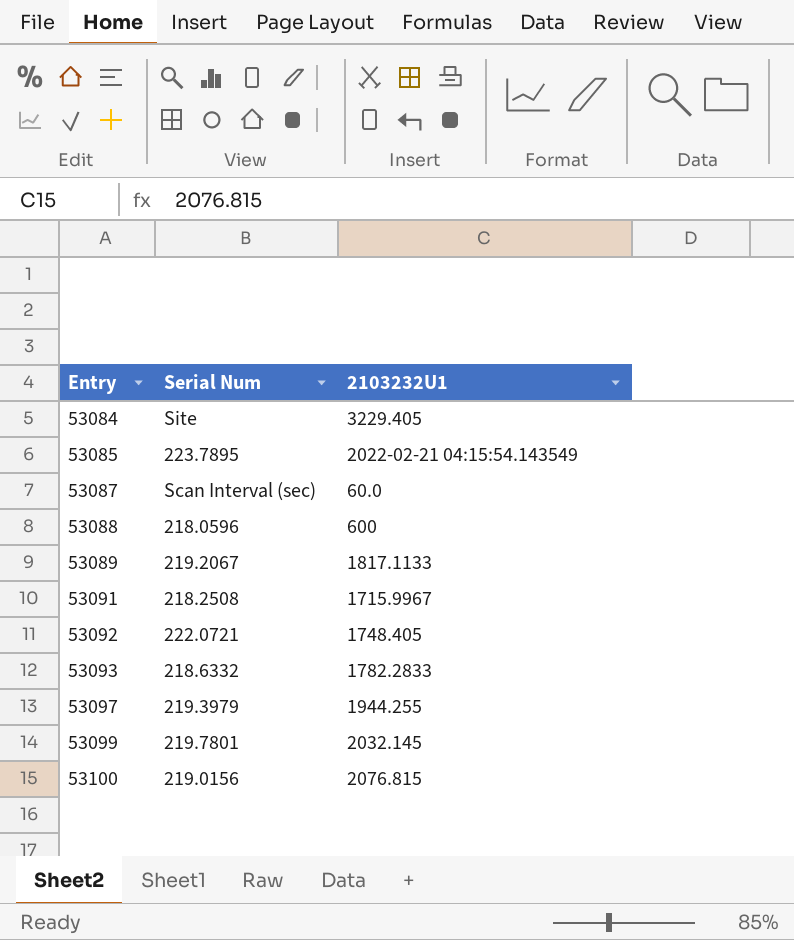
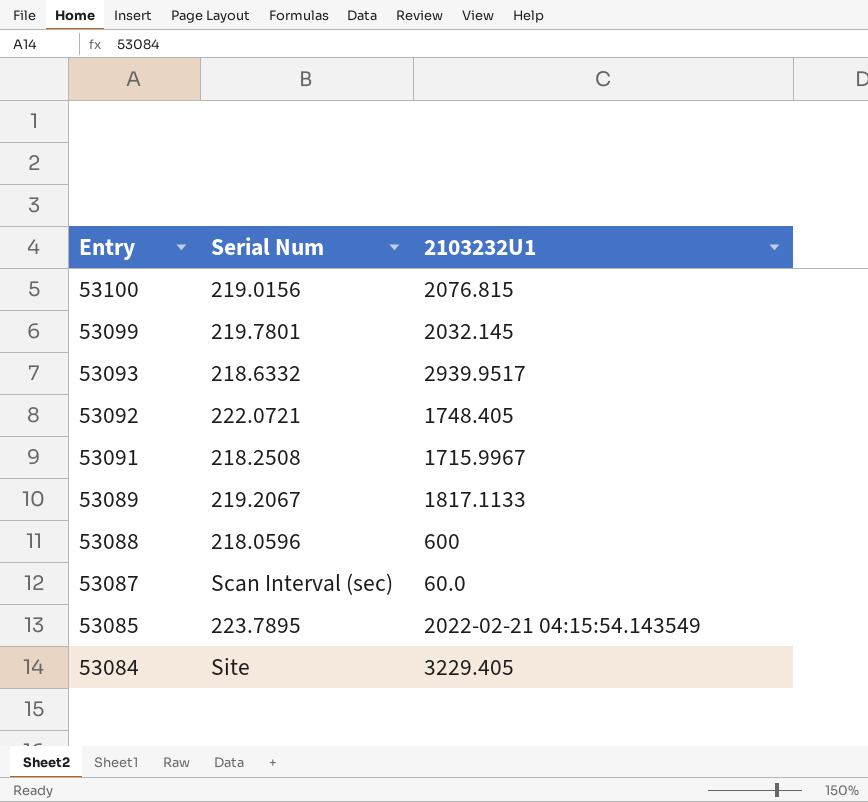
row order: Entry ascending -> Entry descending
row 53097: 219.3979 | 1944.255 -> none
53093 | 2103232U1: 1782.2833 -> 2939.9517

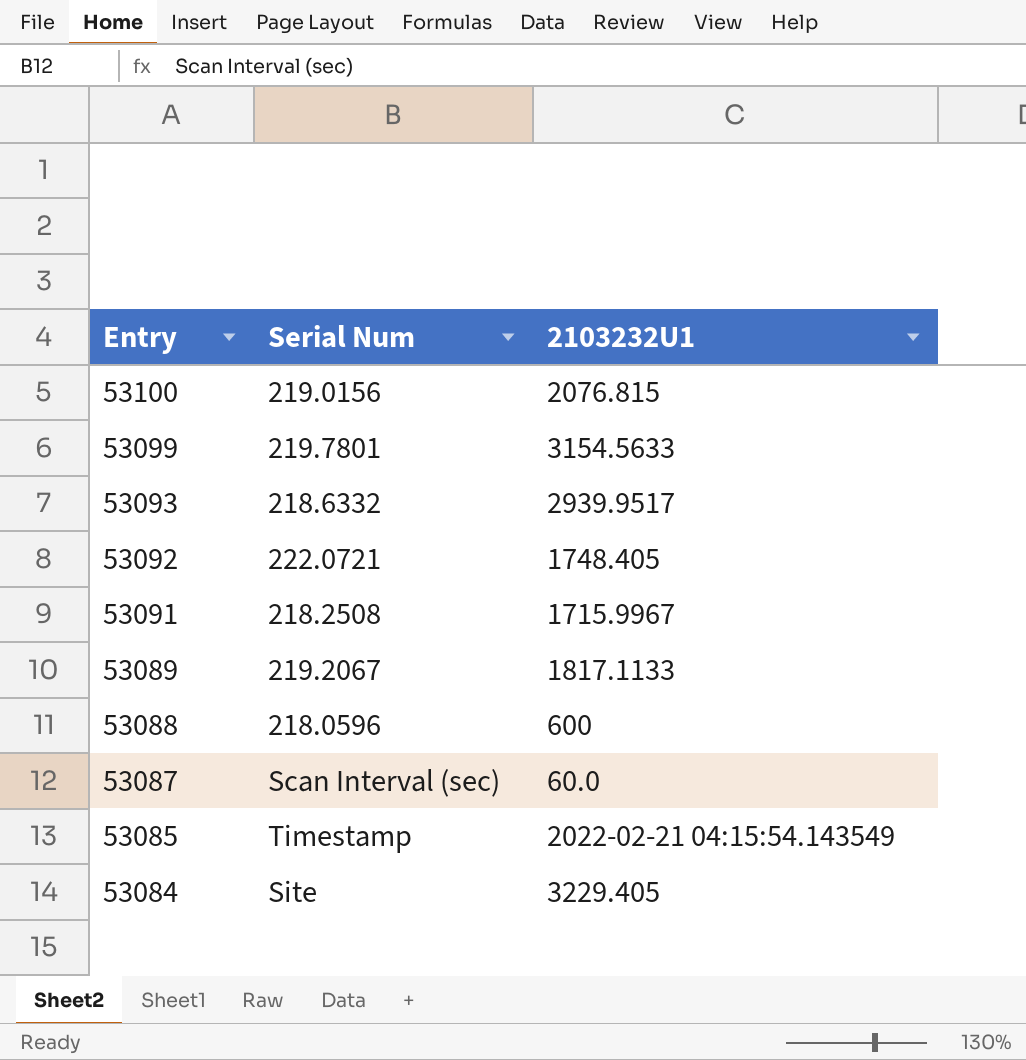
53099 | 2103232U1: 2032.145 -> 3154.5633
53085 | Serial Num: 223.7895 -> Timestamp

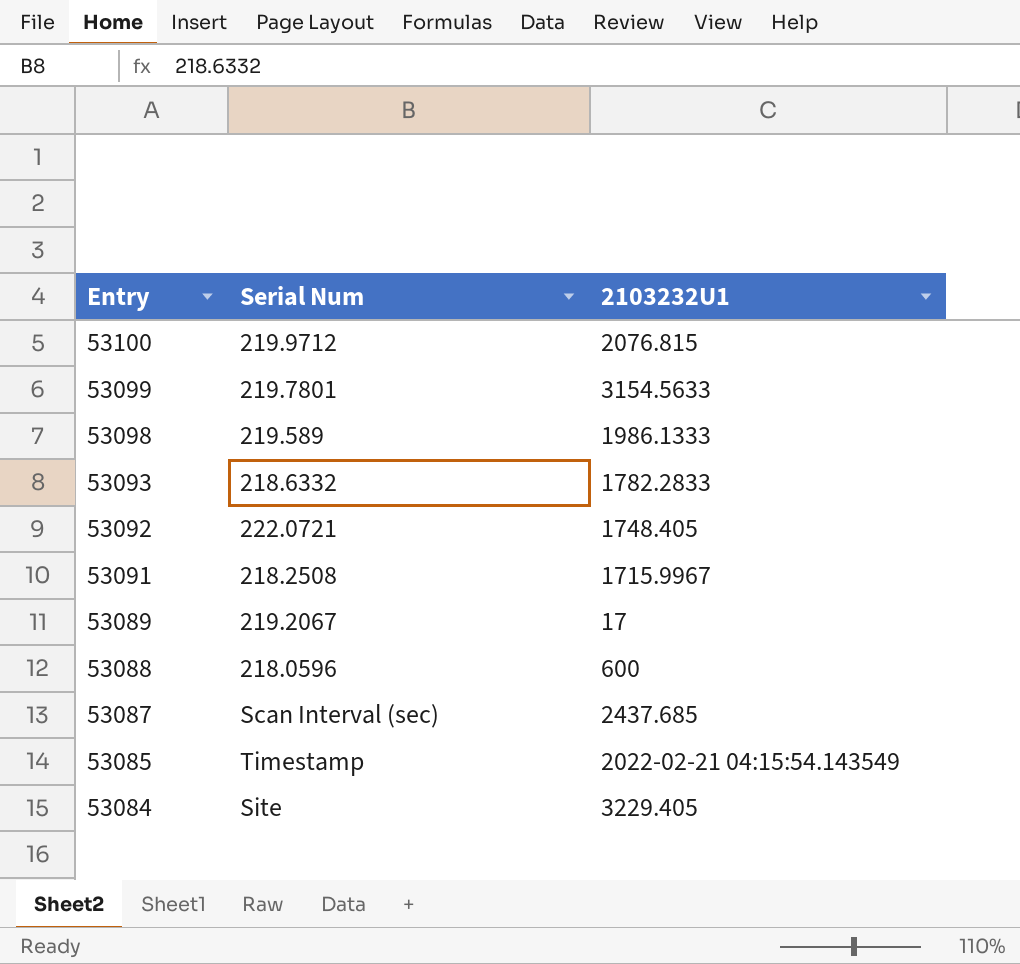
53100 | Serial Num: 219.0156 -> 219.9712
row 53098: none -> 219.589 | 1986.1333
53093 | 2103232U1: 2939.9517 -> 1782.2833
53089 | 2103232U1: 1817.1133 -> 17
53087 | 2103232U1: 60.0 -> 2437.685

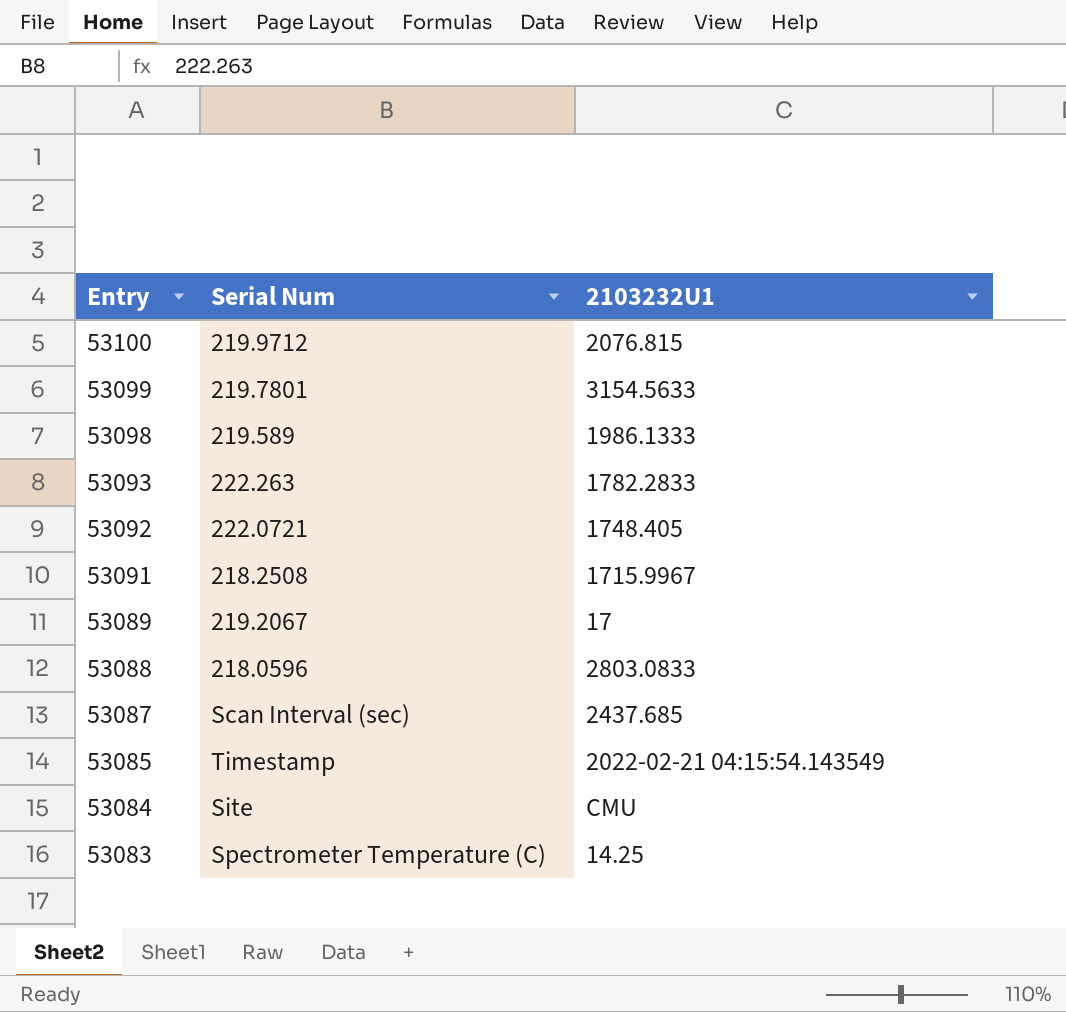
53093 | Serial Num: 218.6332 -> 222.263
53088 | 2103232U1: 600 -> 2803.0833
53084 | 2103232U1: 3229.405 -> CMU
row 53083: none -> Spectrometer Temperature (C) | 14.25

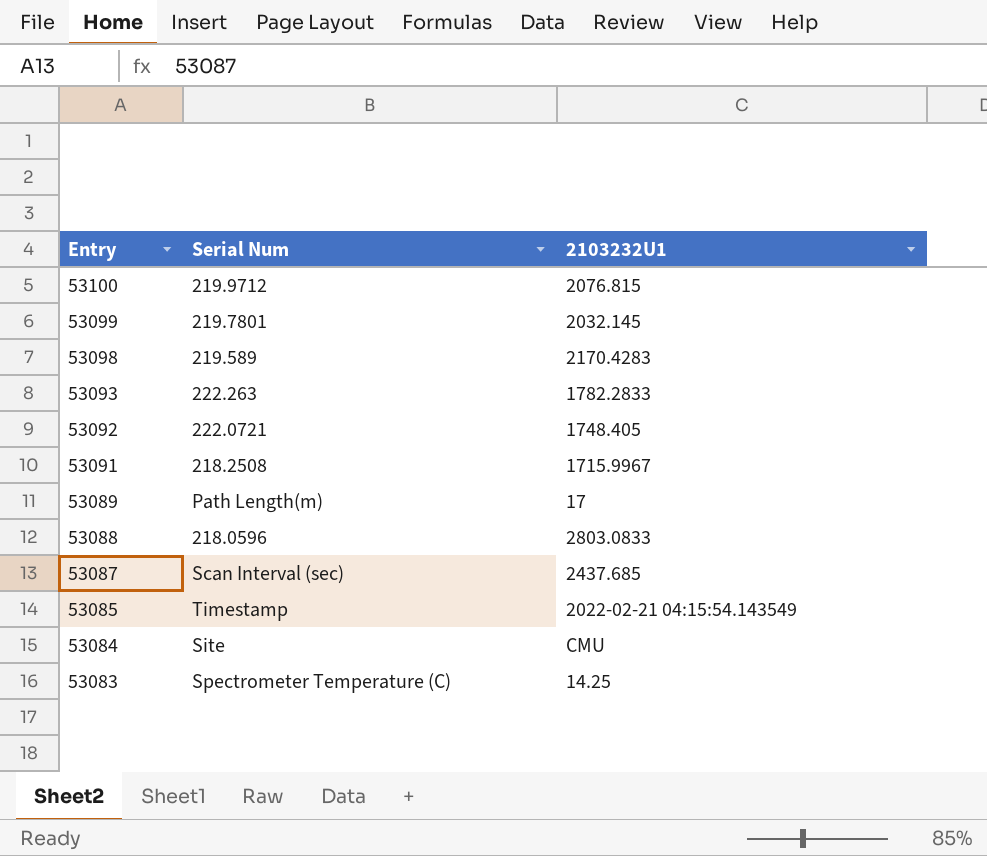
53099 | 2103232U1: 3154.5633 -> 2032.145
53098 | 2103232U1: 1986.1333 -> 2170.4283
53089 | Serial Num: 219.2067 -> Path Length(m)

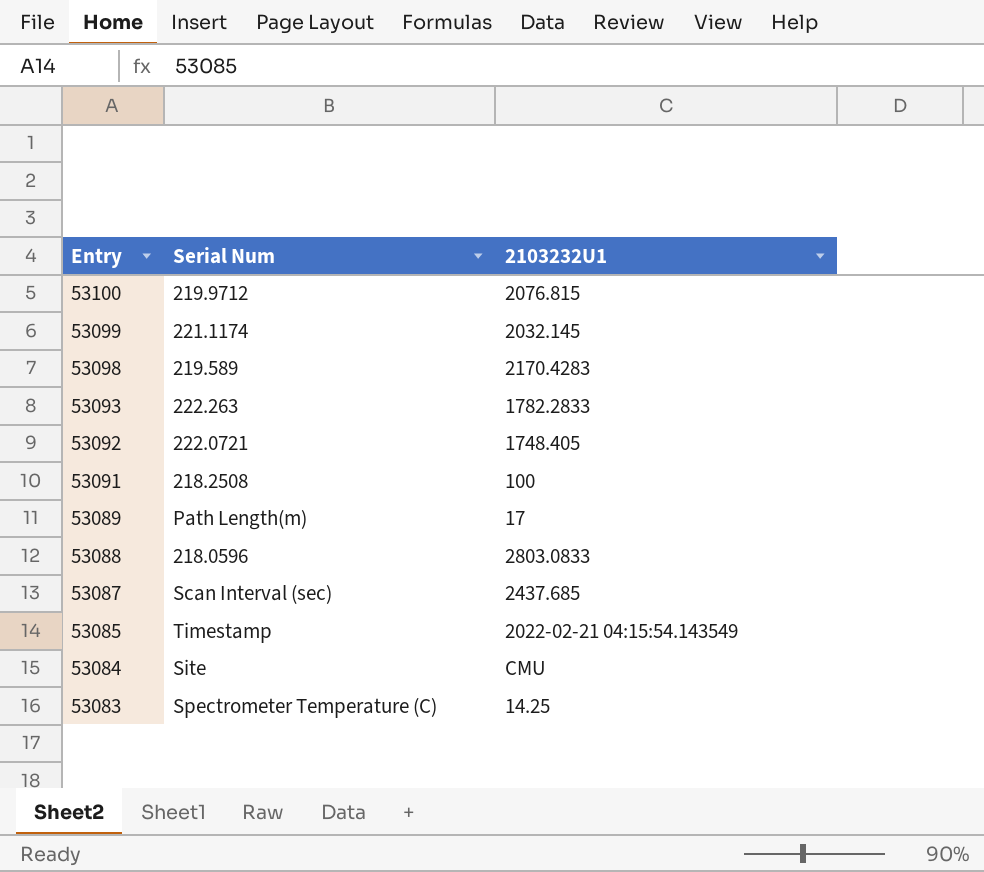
53099 | Serial Num: 219.7801 -> 221.1174
53091 | 2103232U1: 1715.9967 -> 100

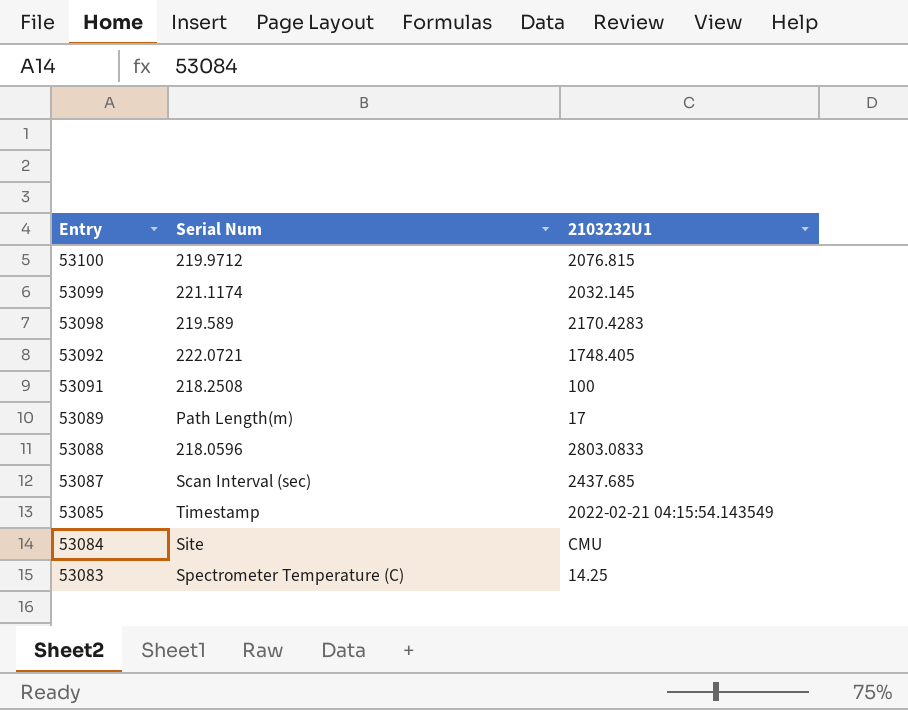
row 53093: 222.263 | 1782.2833 -> none

